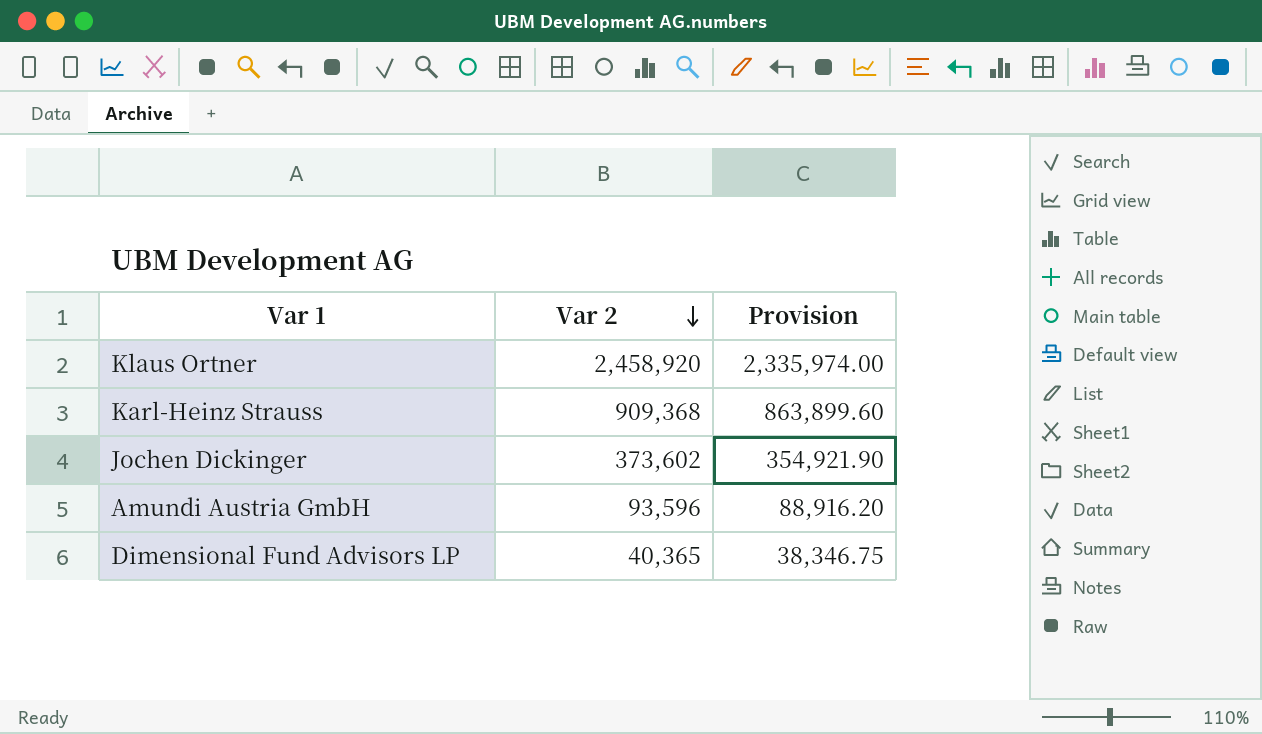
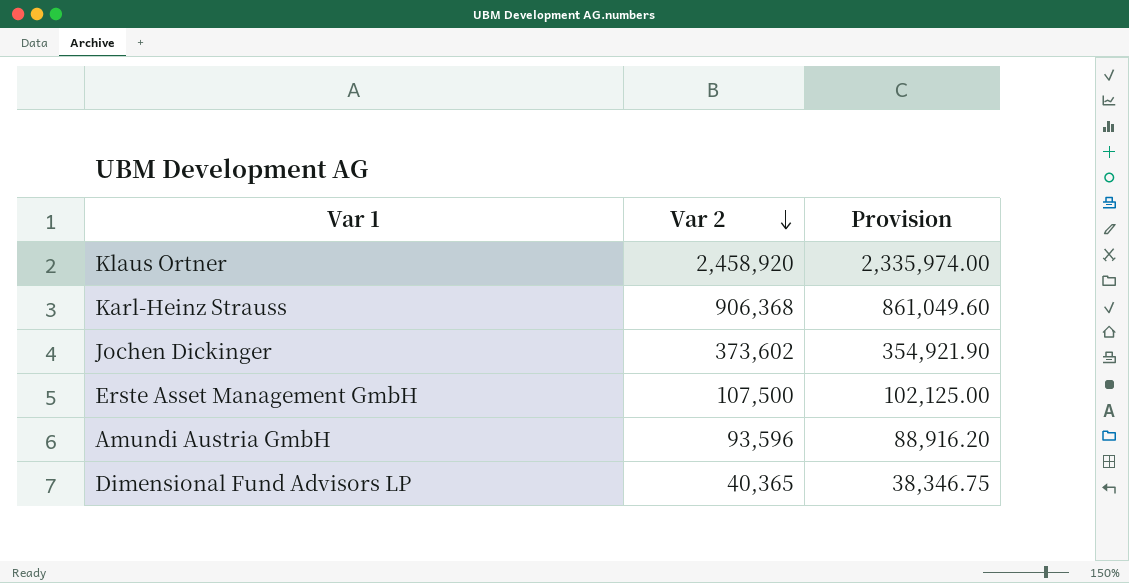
Karl-Heinz Strauss | Var 2: 909,368 -> 906,368
Karl-Heinz Strauss | Provision: 863,899.60 -> 861,049.60
row Erste Asset Management GmbH: none -> 107,500 | 102,125.00

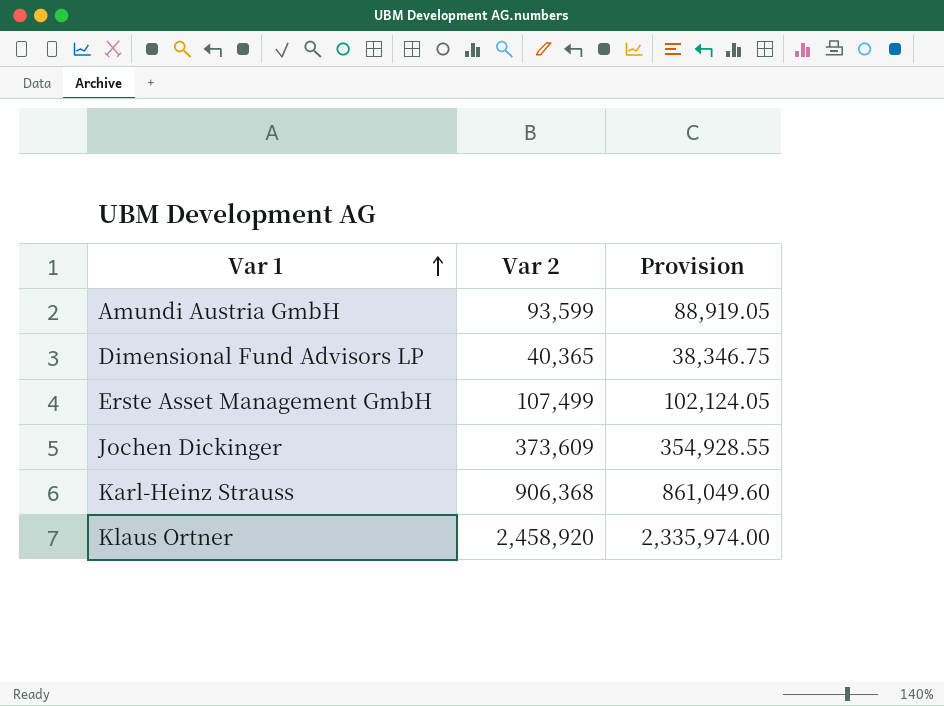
row order: Var 2 descending -> Var 1 ascending
Amundi Austria GmbH | Var 2: 93,596 -> 93,599
Amundi Austria GmbH | Provision: 88,916.20 -> 88,919.05
Erste Asset Management GmbH | Var 2: 107,500 -> 107,499
Erste Asset Management GmbH | Provision: 102,125.00 -> 102,124.05
Jochen Dickinger | Var 2: 373,602 -> 373,609
Jochen Dickinger | Provision: 354,921.90 -> 354,928.55

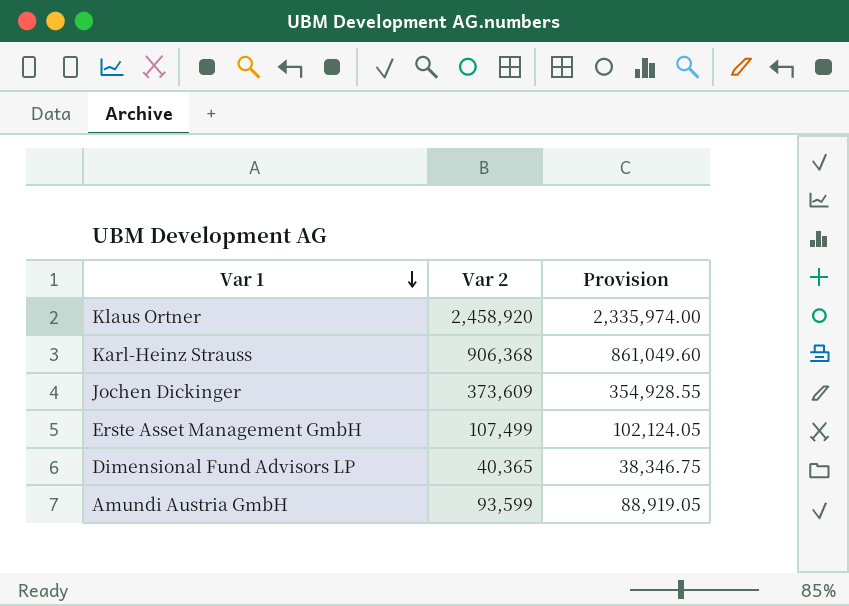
row order: Var 1 ascending -> Var 1 descending

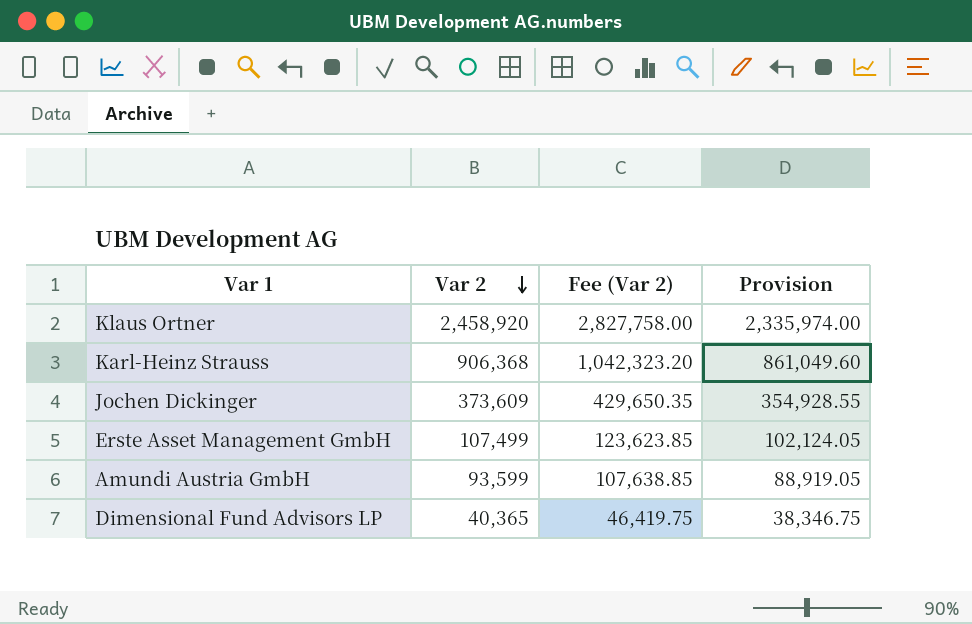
row order: Var 1 descending -> Var 2 descending
column Fee (Var 2) | formula: none -> [Var 2] * 1.15

